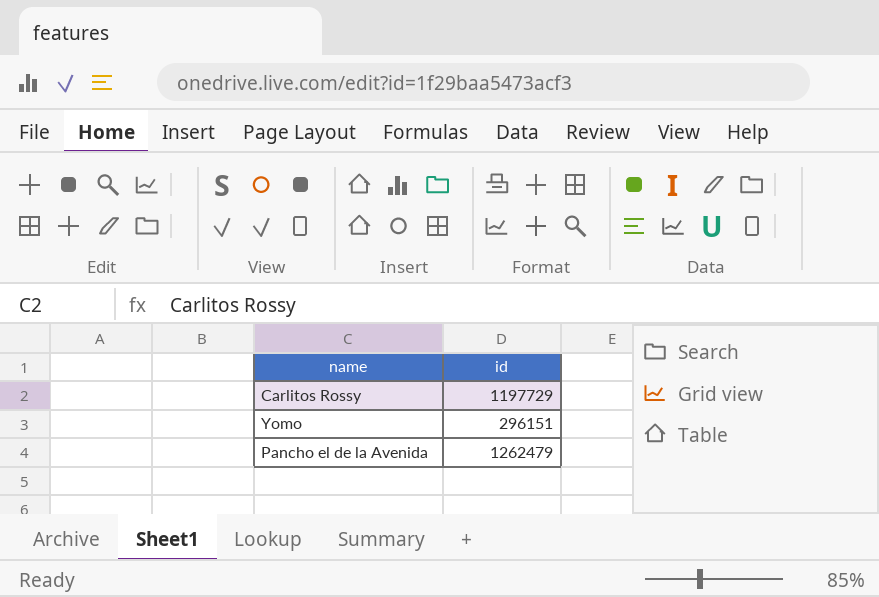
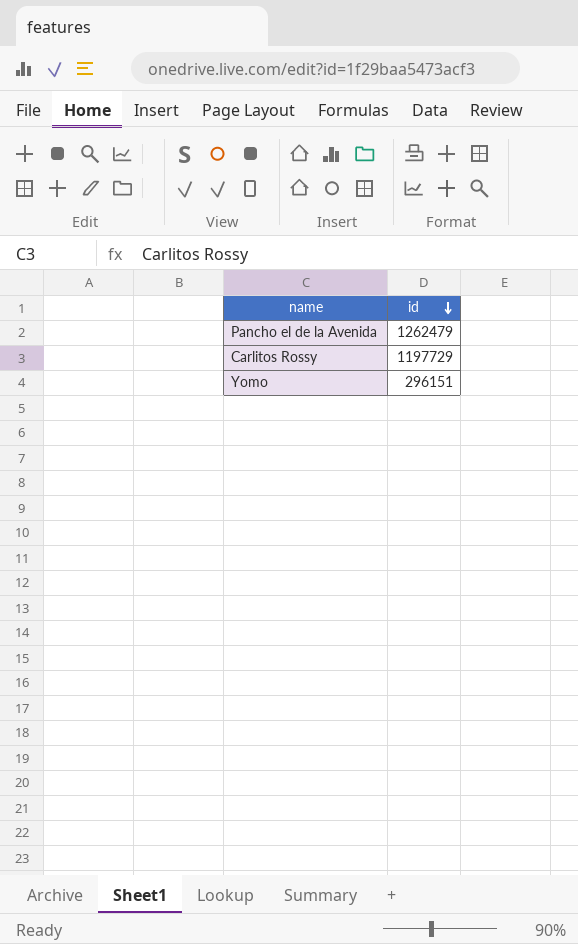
row order: none -> id descending

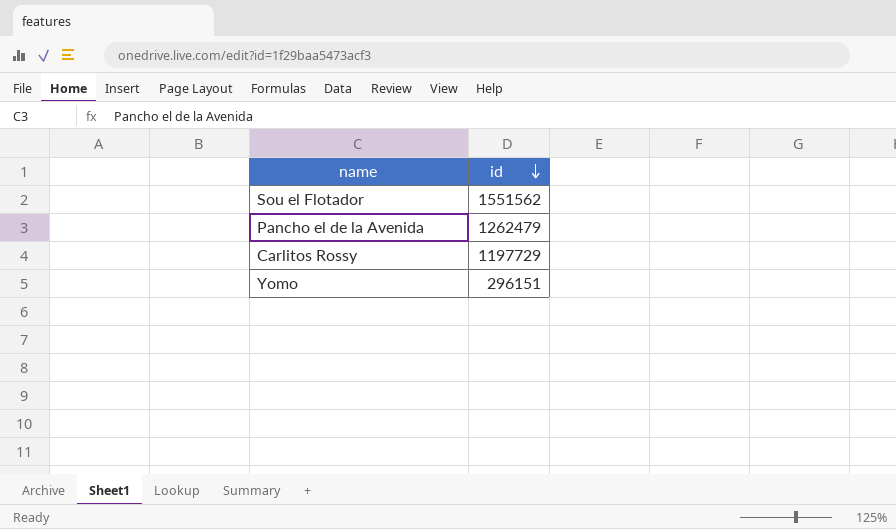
row Sou el Flotador: none -> 1551562

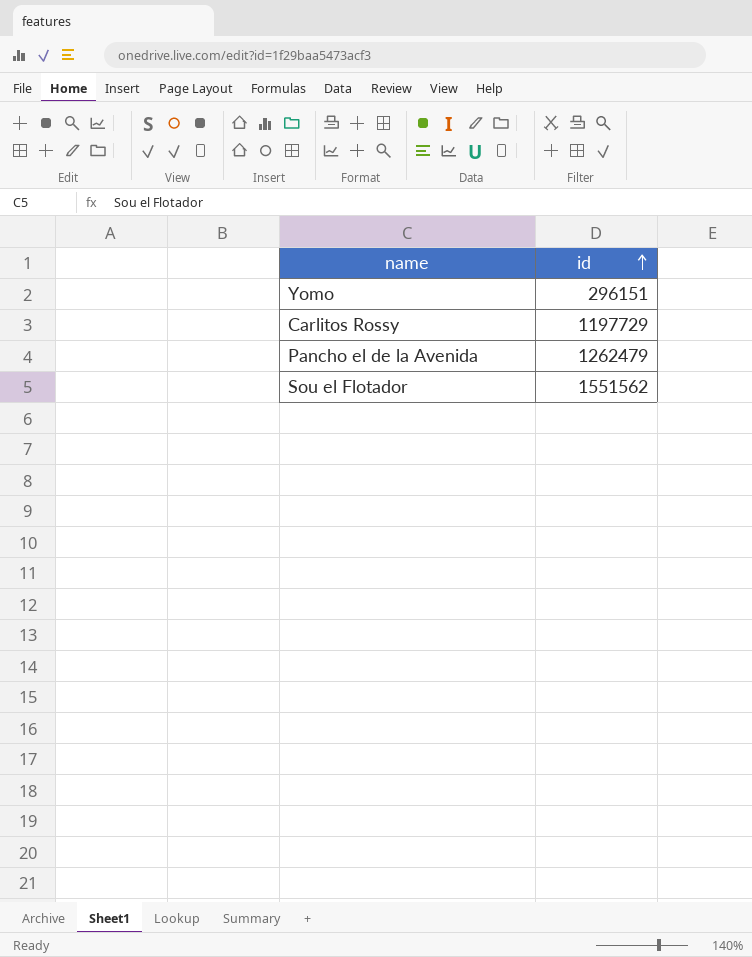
row order: id descending -> id ascending

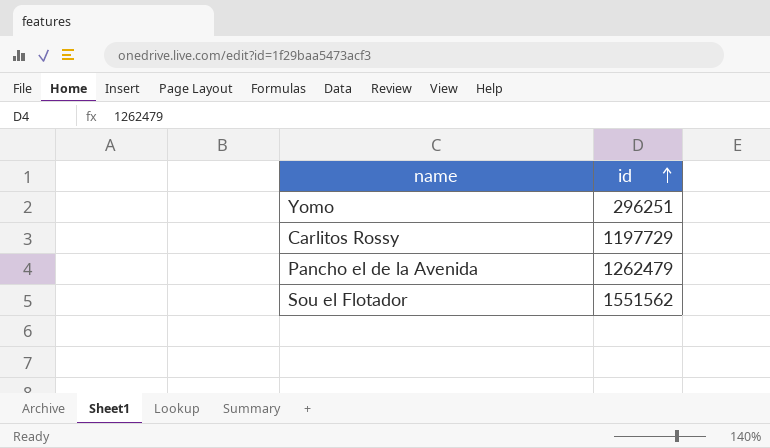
Yomo | id: 296151 -> 296251

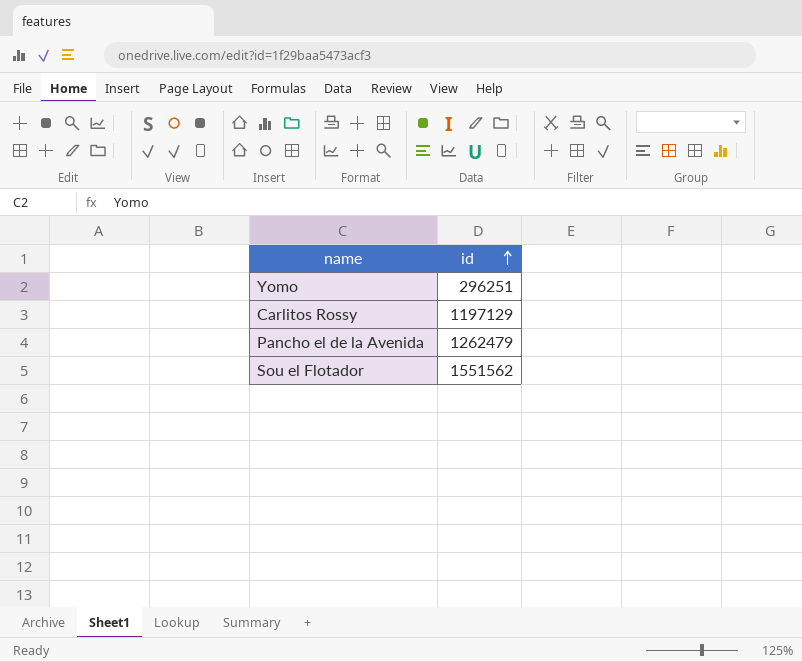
Carlitos Rossy | id: 1197729 -> 1197129

